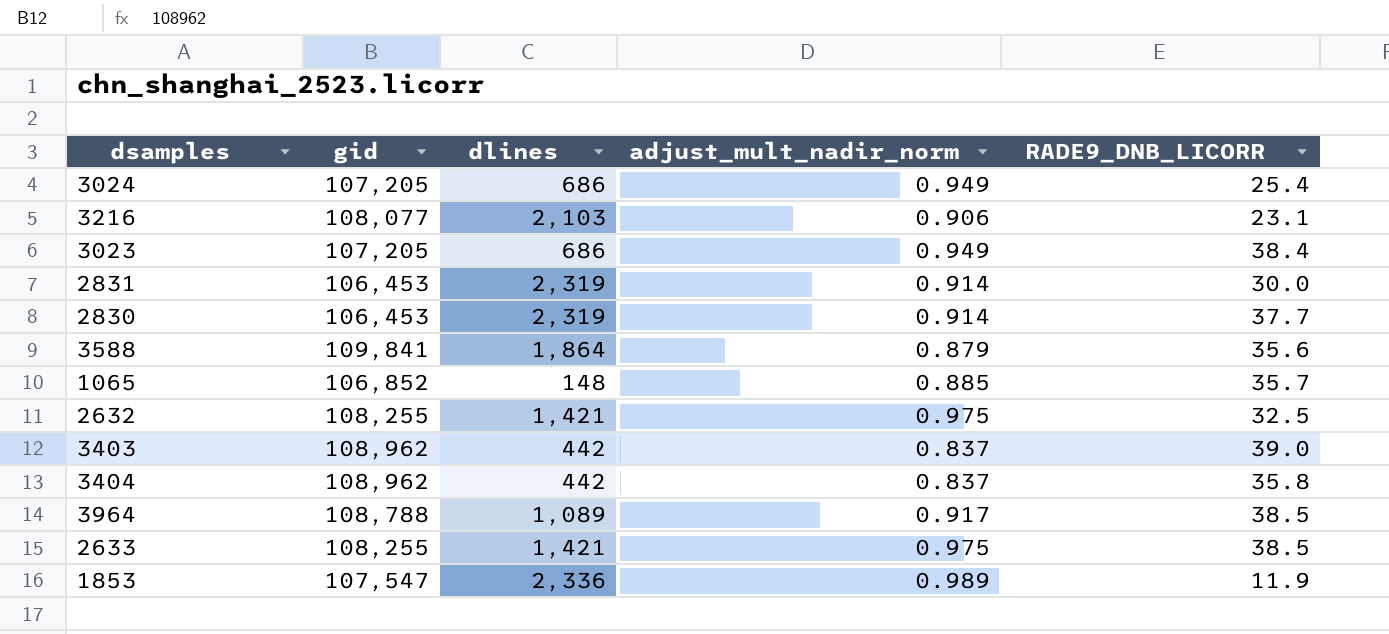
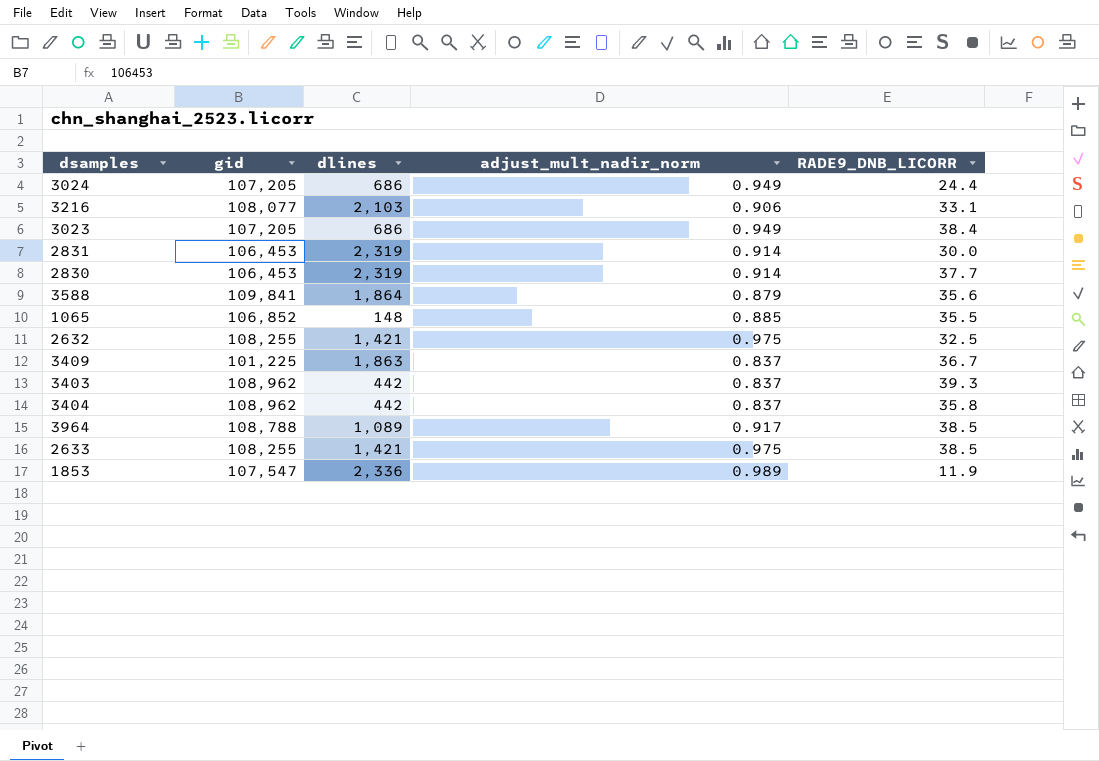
3024 | RADE9_DNB_LICORR: 25.4 -> 24.4
3216 | RADE9_DNB_LICORR: 23.1 -> 33.1
1065 | RADE9_DNB_LICORR: 35.7 -> 35.5
row 3409: none -> 101,225 | 1,863 | 0.837 | 36.7
3403 | RADE9_DNB_LICORR: 39.0 -> 39.3

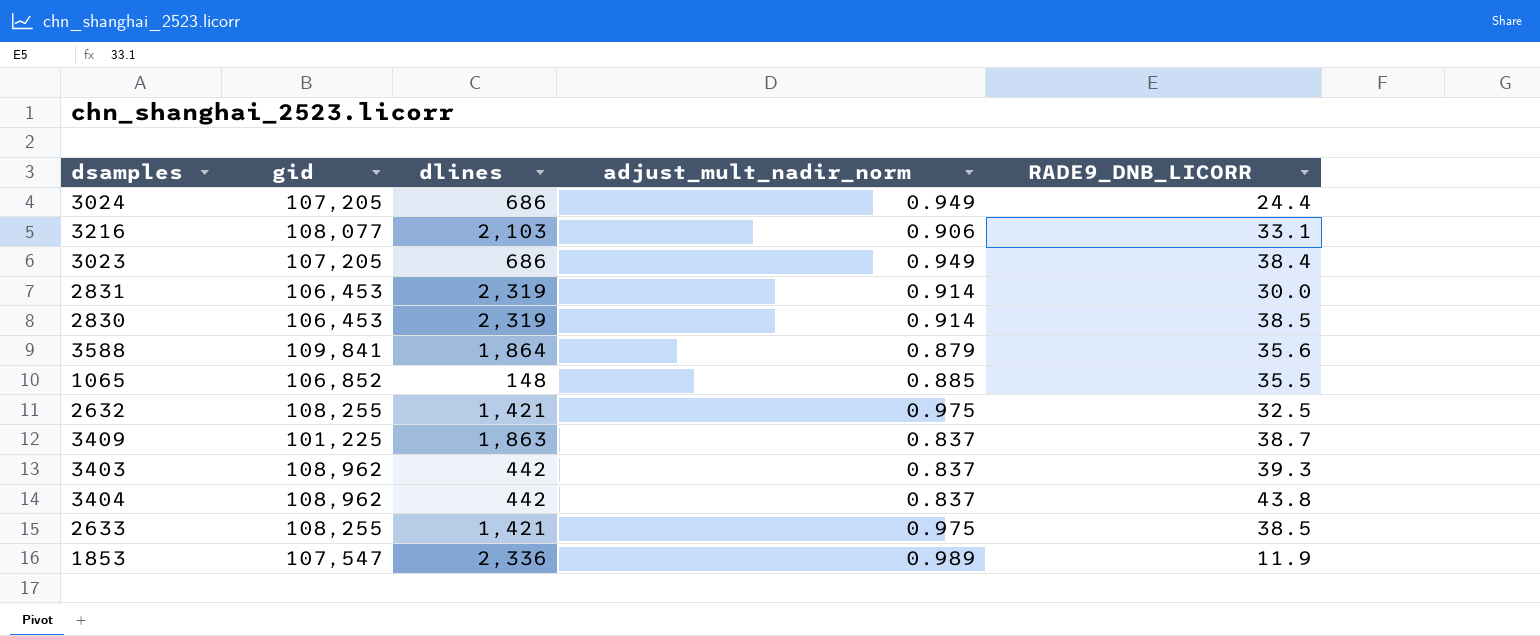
row 3964: 108,788 | 1,089 | 0.917 | 38.5 -> none
2830 | RADE9_DNB_LICORR: 37.7 -> 38.5
3409 | RADE9_DNB_LICORR: 36.7 -> 38.7
3404 | RADE9_DNB_LICORR: 35.8 -> 43.8

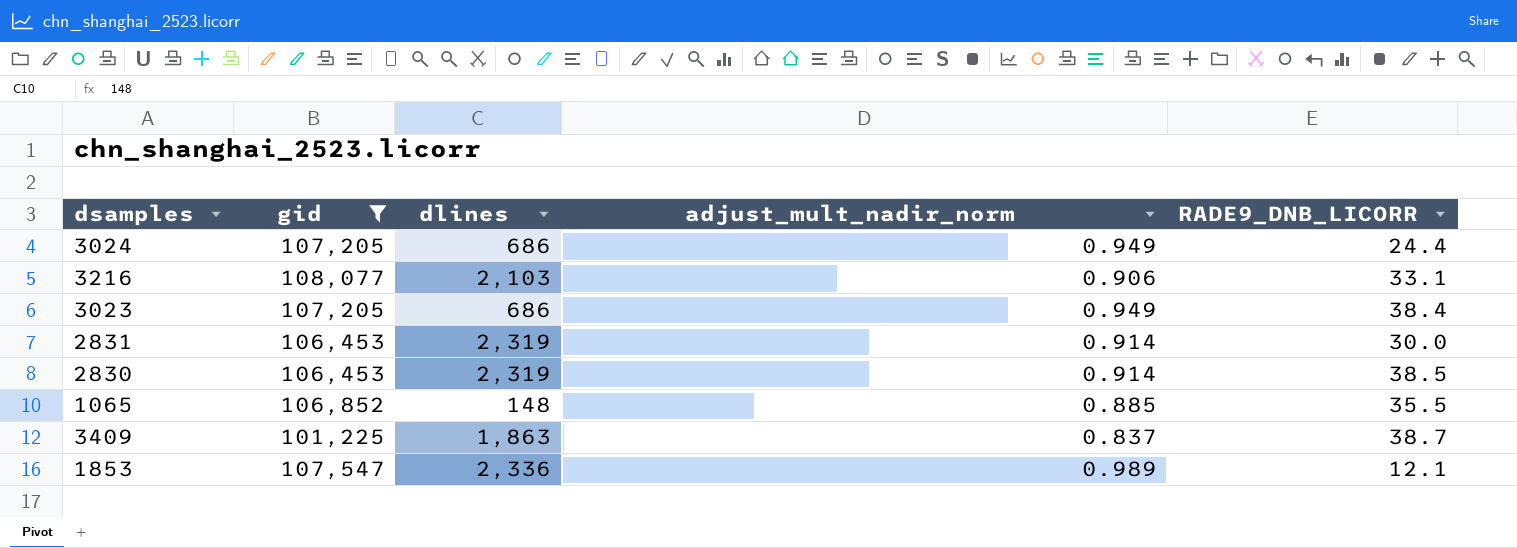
filter: none -> gid <= 108,077
1853 | RADE9_DNB_LICORR: 11.9 -> 12.1

